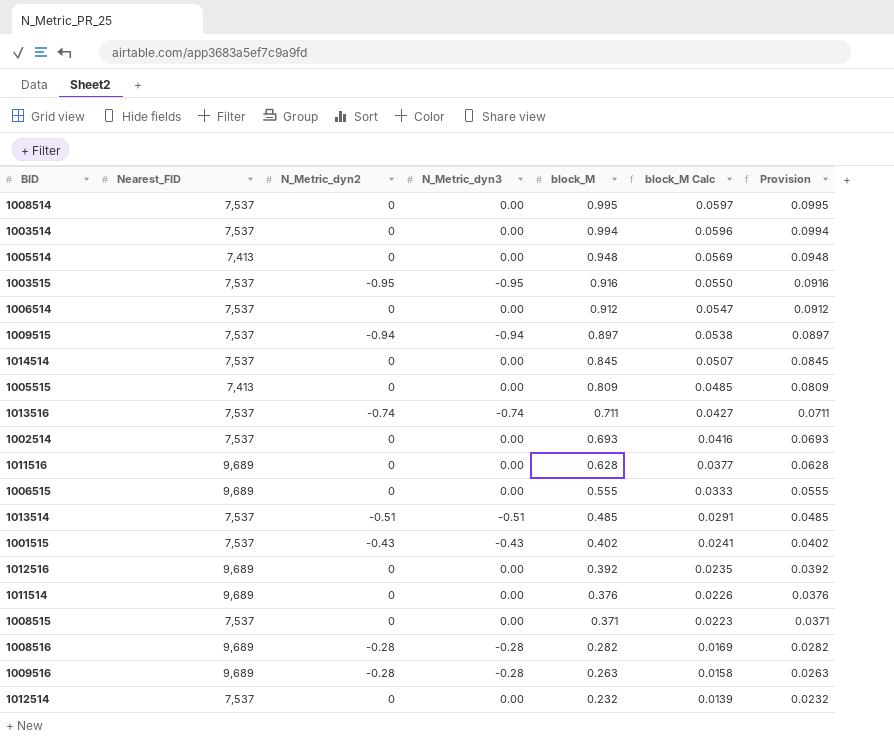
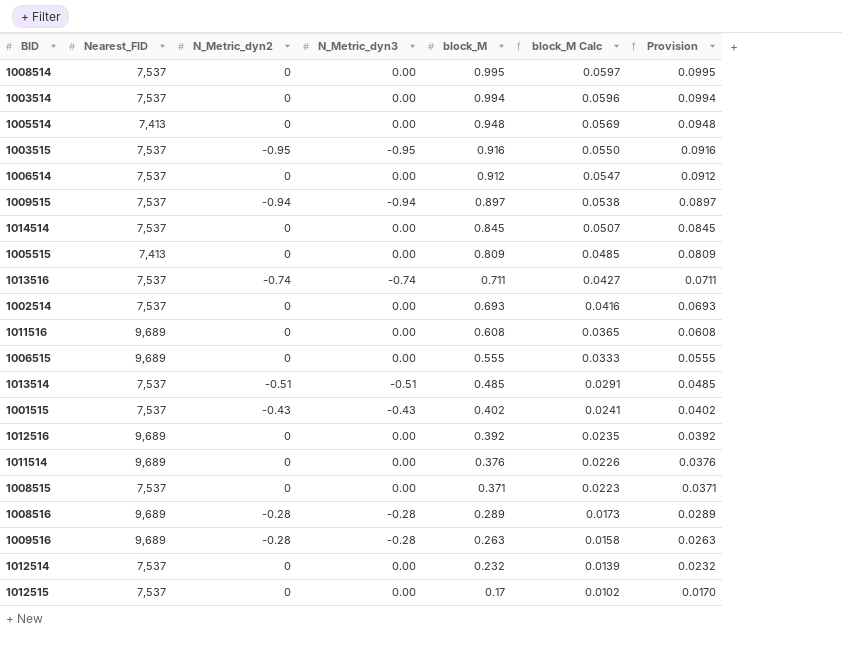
1011516 | block_M: 0.628 -> 0.608
1011516 | block_M Calc: 0.0377 -> 0.0365
1011516 | Provision: 0.0628 -> 0.0608
1008516 | block_M: 0.282 -> 0.289
1008516 | block_M Calc: 0.0169 -> 0.0173
1008516 | Provision: 0.0282 -> 0.0289
row 1012515: none -> 7,537 | 0 | 0.00 | 0.17 | 0.0102 | 0.0170

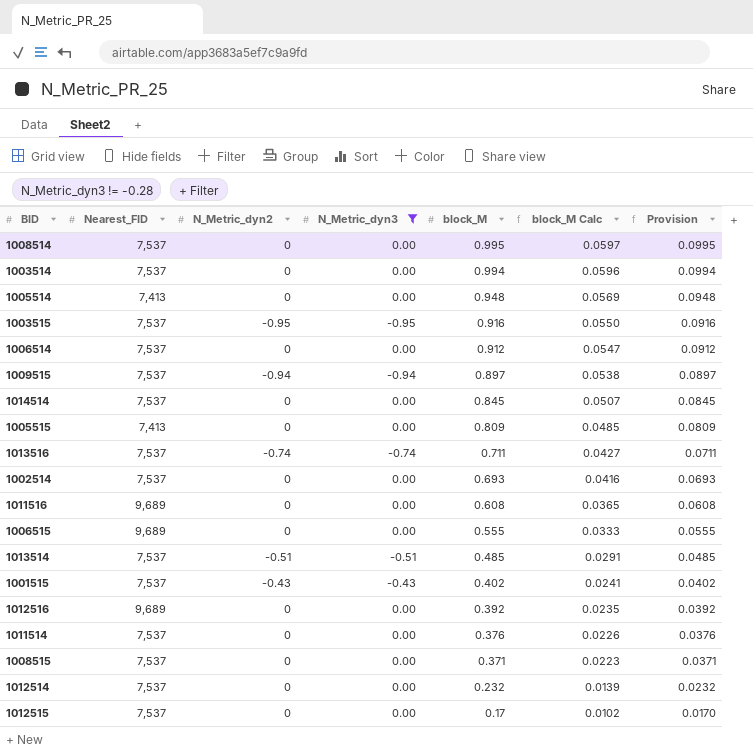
filter: none -> N_Metric_dyn3 != -0.28
1011514 | Nearest_FID: 9,689 -> 7,537

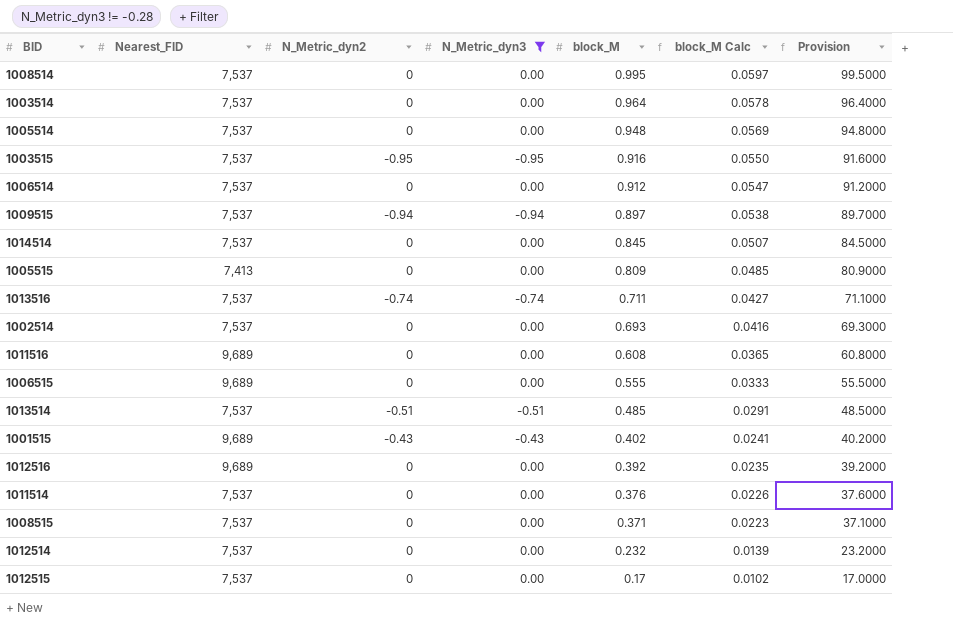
column Provision | formula: [block_M] * 0.1 -> [block_M] * 100
1003514 | block_M: 0.994 -> 0.964
1003514 | block_M Calc: 0.0596 -> 0.0578
1005514 | Nearest_FID: 7,413 -> 7,537
1001515 | Nearest_FID: 7,537 -> 9,689

